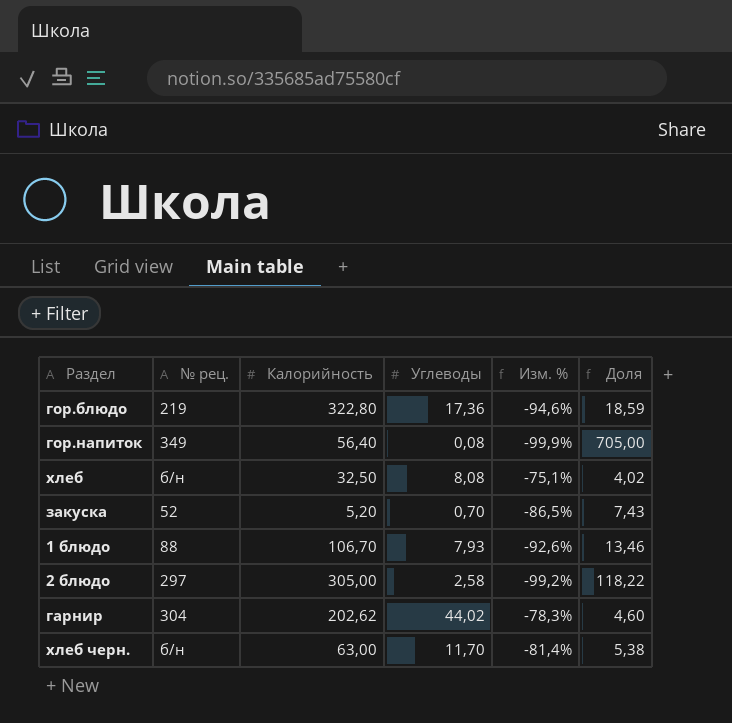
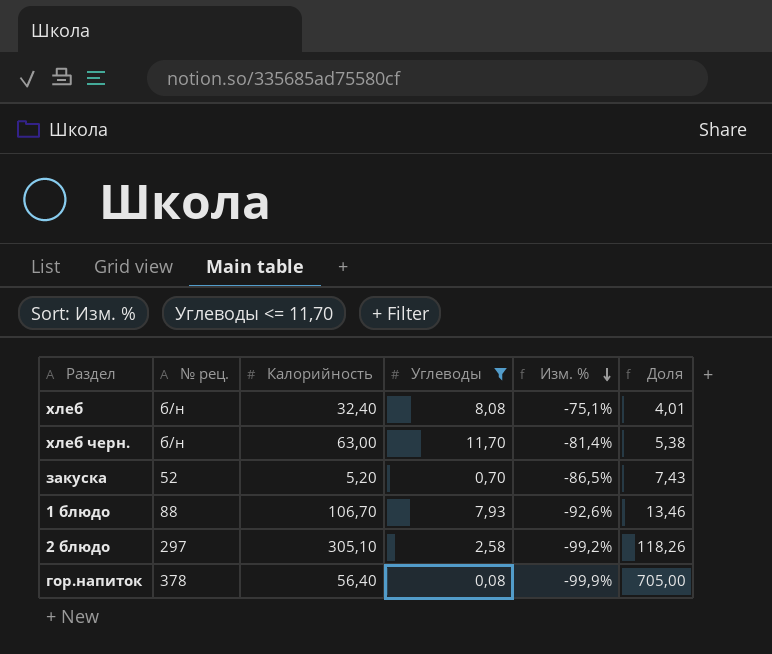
filter: none -> Углеводы <= 11,70
row order: none -> Изм. % descending
хлеб | Калорийность: 32,50 -> 32,40
хлеб | Доля: 4,02 -> 4,01
2 блюдо | Калорийность: 305,00 -> 305,10
2 блюдо | Доля: 118,22 -> 118,26
гор.напиток | № рец.: 349 -> 378

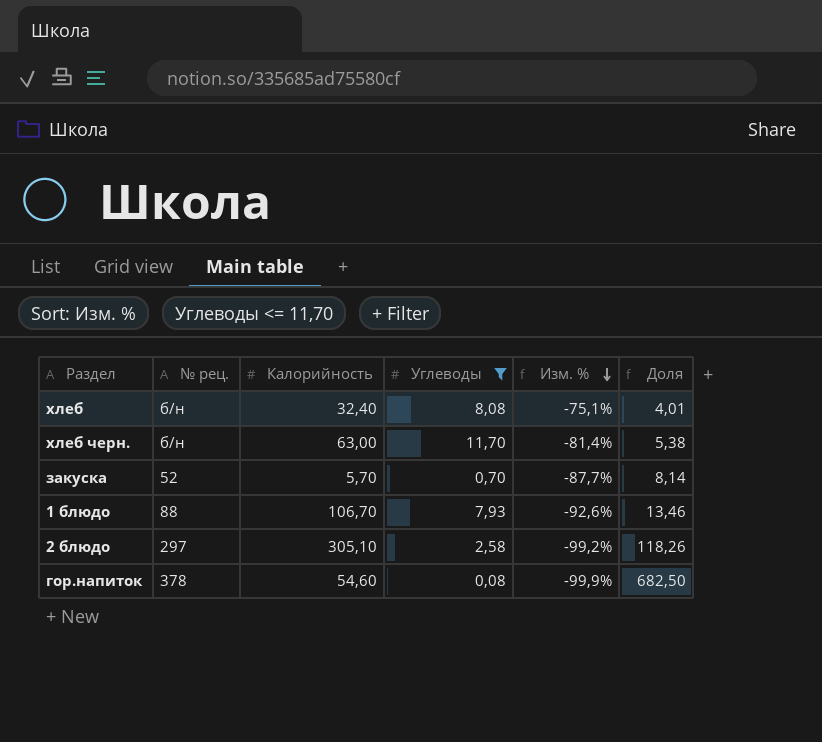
закуска | Калорийность: 5,20 -> 5,70
закуска | Изм. %: -86,5% -> -87,7%
закуска | Доля: 7,43 -> 8,14
гор.напиток | Калорийность: 56,40 -> 54,60
гор.напиток | Доля: 705,00 -> 682,50

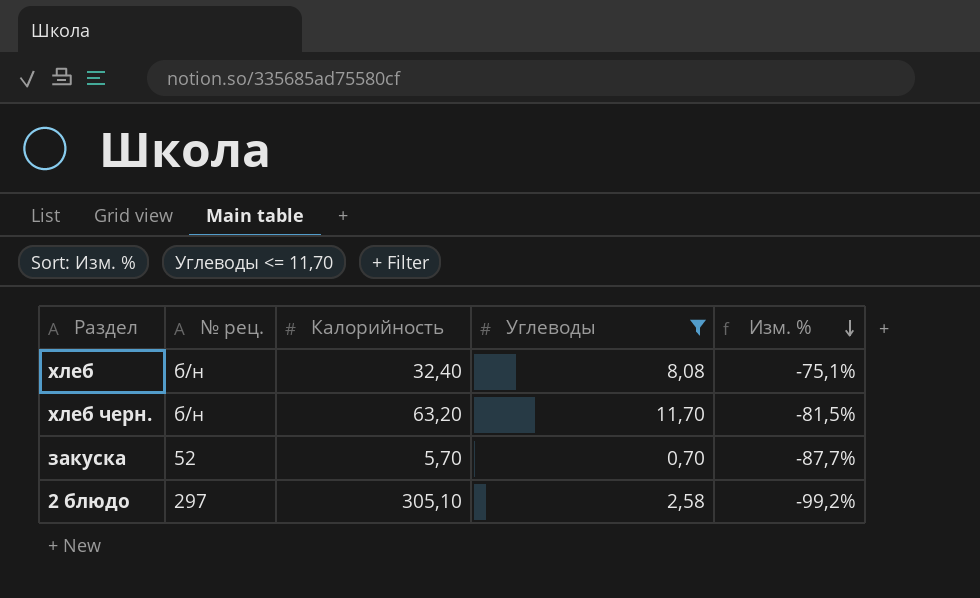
column Доля | formula: [Калорийность] / [Углеводы] -> none
row 1 блюдо: 88 | 106,70 | 7,93 | -92,6% | 13,46 -> none
row гор.напиток: 378 | 54,60 | 0,08 | -99,9% | 682,50 -> none
хлеб черн. | Калорийность: 63,00 -> 63,20
хлеб черн. | Изм. %: -81,4% -> -81,5%

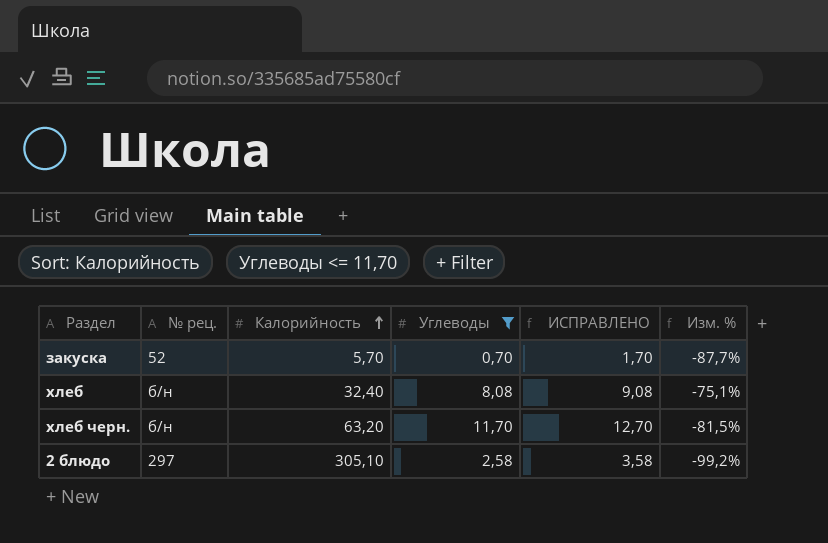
row order: Изм. % descending -> Калорийность ascending
column ИСПРАВЛЕНО | formula: none -> [Углеводы] + 1

